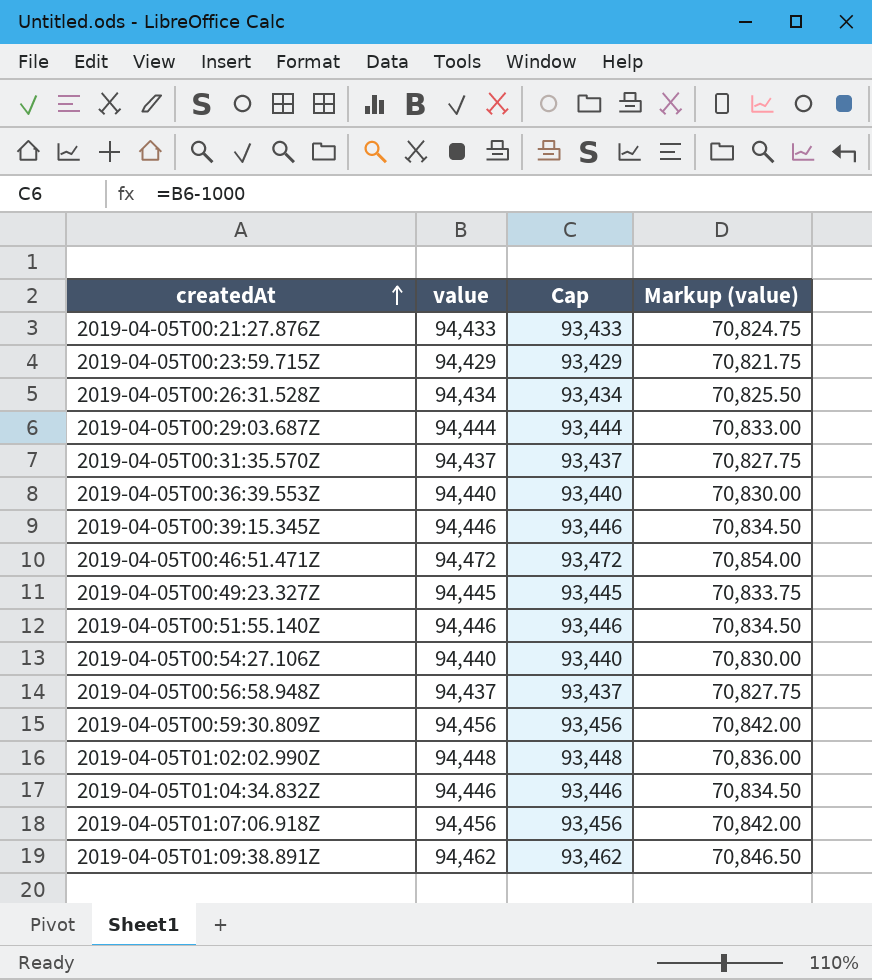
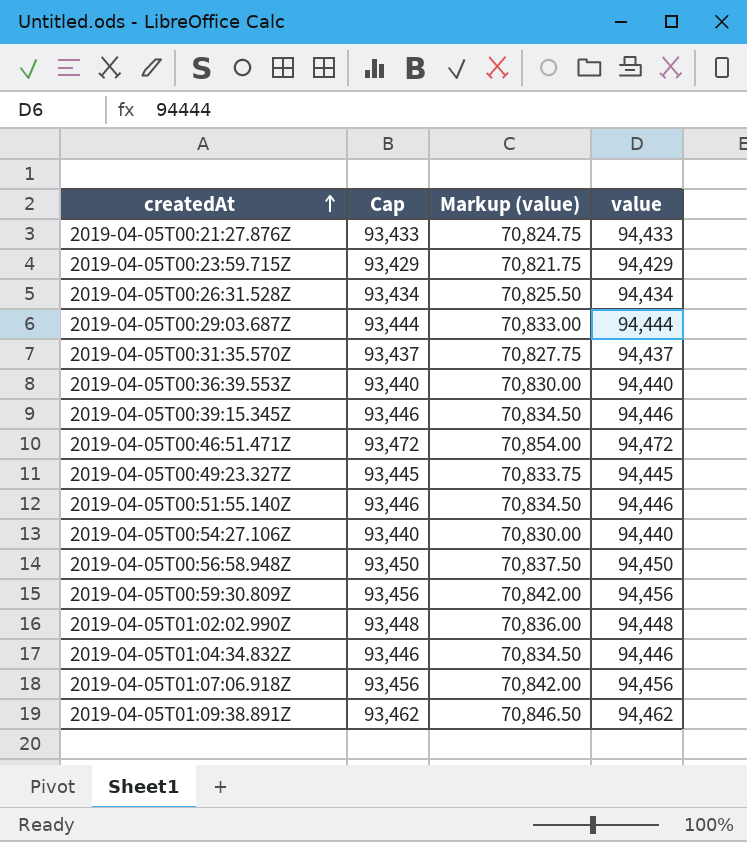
column value | position: 2 -> 4
2019-04-05T00:56:58.948Z | Cap: 93,437 -> 93,450
2019-04-05T00:56:58.948Z | Markup (value): 70,827.75 -> 70,837.50
2019-04-05T00:56:58.948Z | value: 94,437 -> 94,450

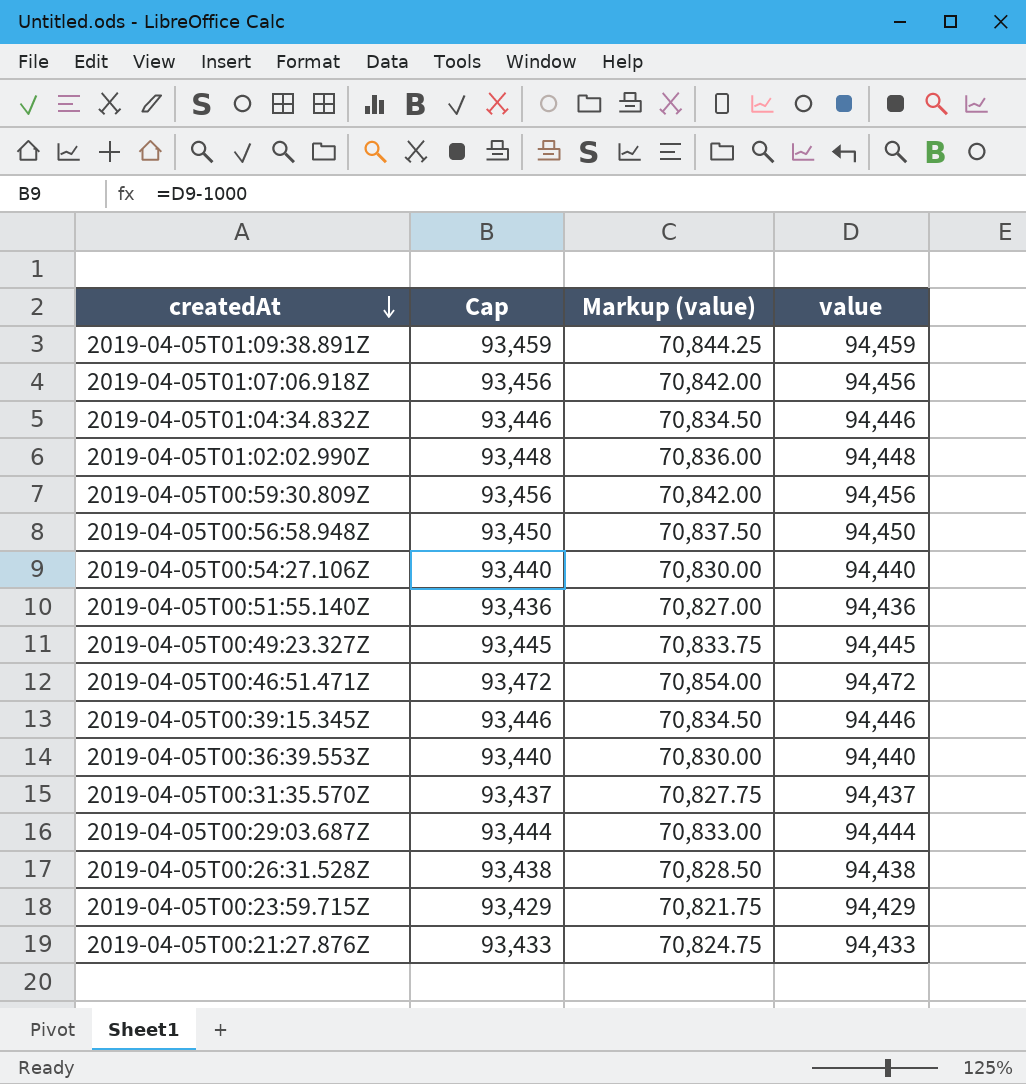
row order: createdAt ascending -> createdAt descending
2019-04-05T01:09:38.891Z | Cap: 93,462 -> 93,459
2019-04-05T01:09:38.891Z | Markup (value): 70,846.50 -> 70,844.25
2019-04-05T01:09:38.891Z | value: 94,462 -> 94,459
2019-04-05T00:51:55.140Z | Cap: 93,446 -> 93,436
2019-04-05T00:51:55.140Z | Markup (value): 70,834.50 -> 70,827.00
2019-04-05T00:51:55.140Z | value: 94,446 -> 94,436
2019-04-05T00:26:31.528Z | Cap: 93,434 -> 93,438
2019-04-05T00:26:31.528Z | Markup (value): 70,825.50 -> 70,828.50
2019-04-05T00:26:31.528Z | value: 94,434 -> 94,438

